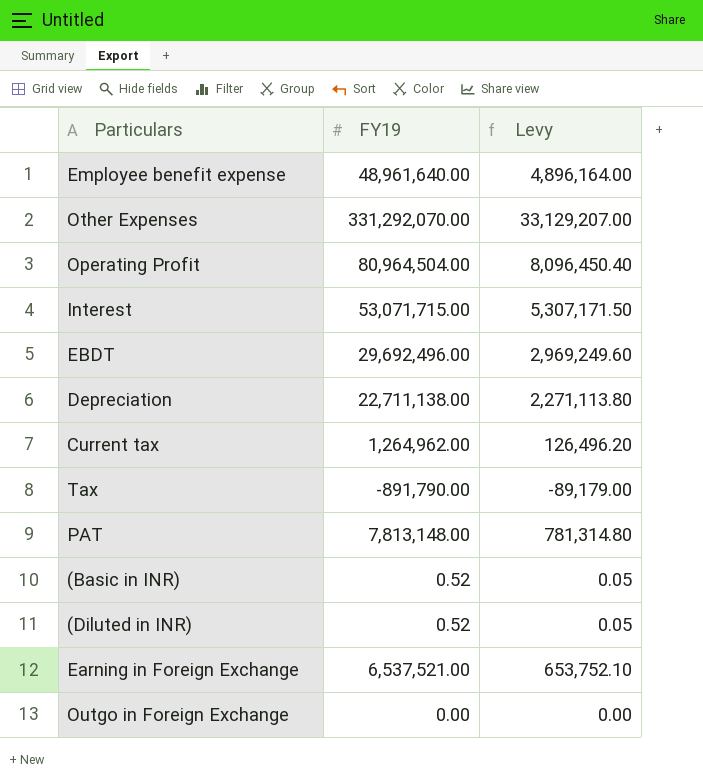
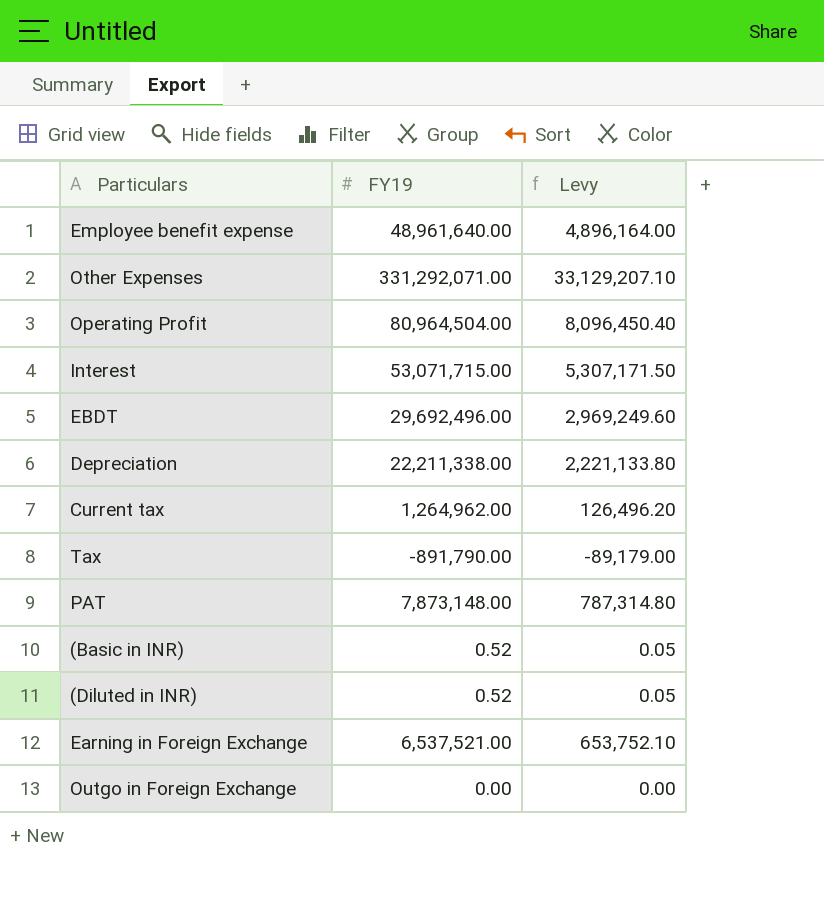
Other Expenses | FY19: 331,292,070.00 -> 331,292,071.00
Other Expenses | Levy: 33,129,207.00 -> 33,129,207.10
Depreciation | FY19: 22,711,138.00 -> 22,211,338.00
Depreciation | Levy: 2,271,113.80 -> 2,221,133.80
PAT | FY19: 7,813,148.00 -> 7,873,148.00
PAT | Levy: 781,314.80 -> 787,314.80

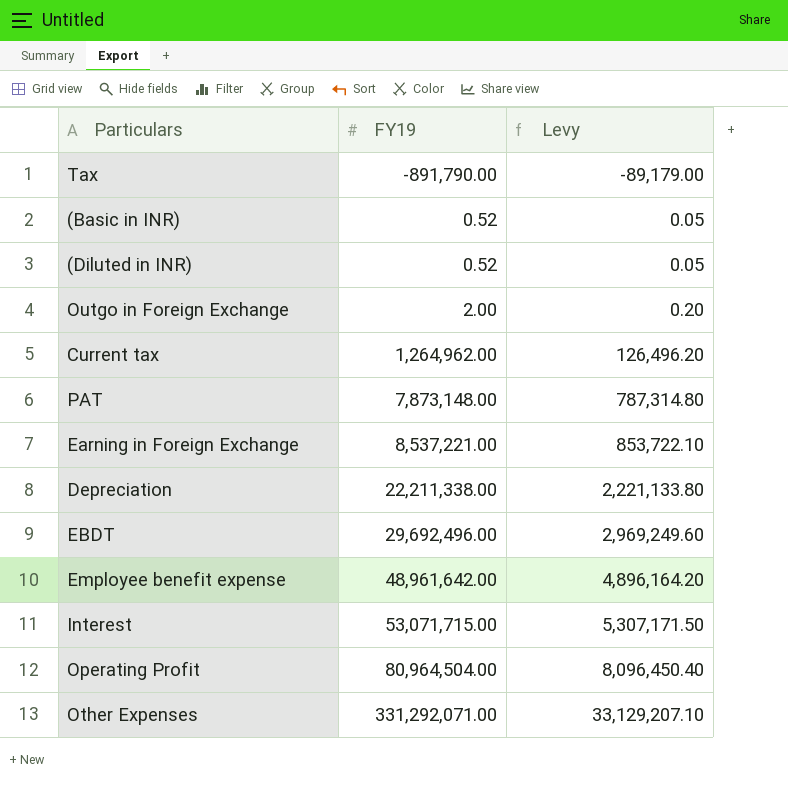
row order: none -> FY19 ascending
Outgo in Foreign Exchange | FY19: 0.00 -> 2.00
Outgo in Foreign Exchange | Levy: 0.00 -> 0.20
Earning in Foreign Exchange | FY19: 6,537,521.00 -> 8,537,221.00
Earning in Foreign Exchange | Levy: 653,752.10 -> 853,722.10
Employee benefit expense | FY19: 48,961,640.00 -> 48,961,642.00
Employee benefit expense | Levy: 4,896,164.00 -> 4,896,164.20

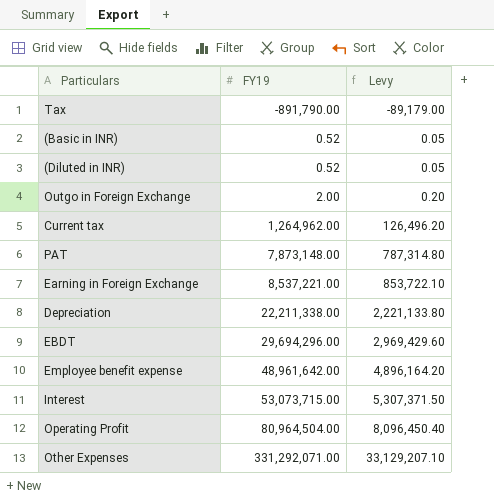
EBDT | FY19: 29,692,496.00 -> 29,694,296.00
EBDT | Levy: 2,969,249.60 -> 2,969,429.60
Interest | FY19: 53,071,715.00 -> 53,073,715.00
Interest | Levy: 5,307,171.50 -> 5,307,371.50

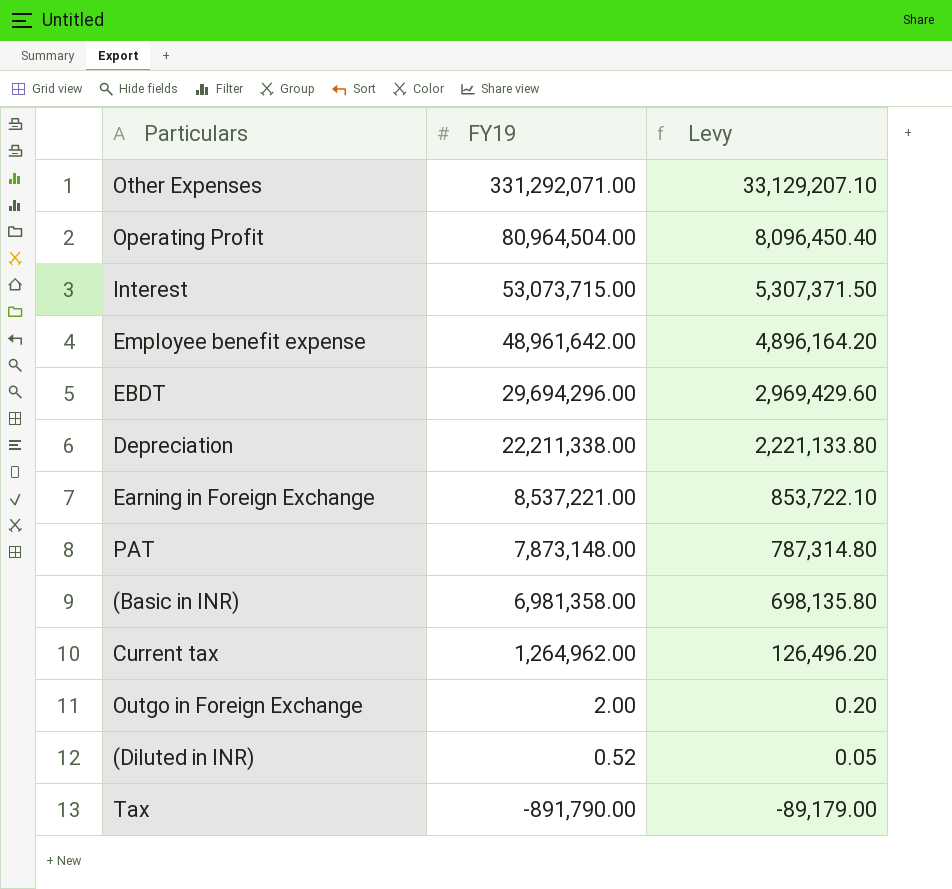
row order: FY19 ascending -> FY19 descending
(Basic in INR) | FY19: 0.52 -> 6,981,358.00
(Basic in INR) | Levy: 0.05 -> 698,135.80

